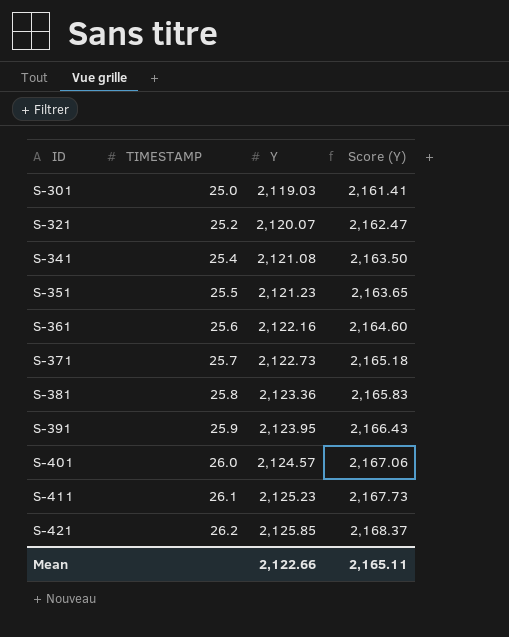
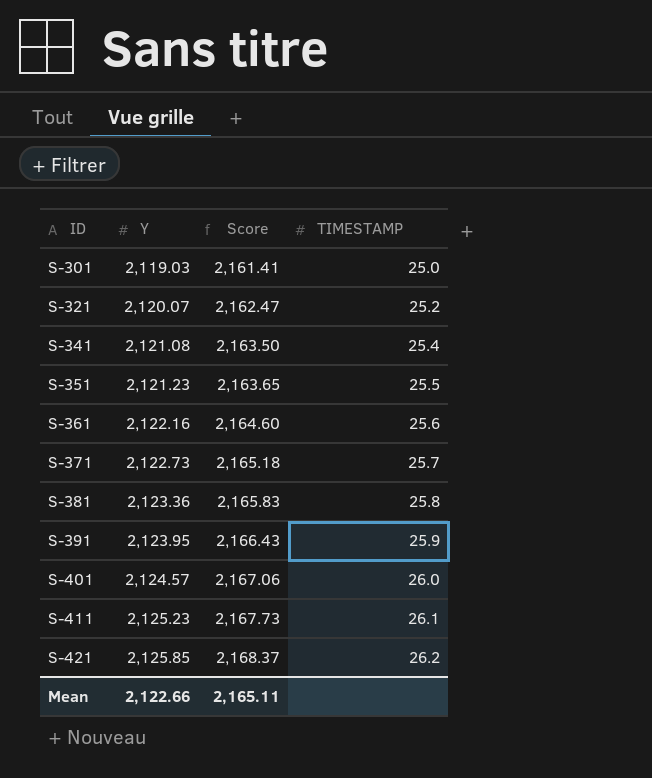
column name: Score (Y) -> Score
column TIMESTAMP | position: 2 -> 4

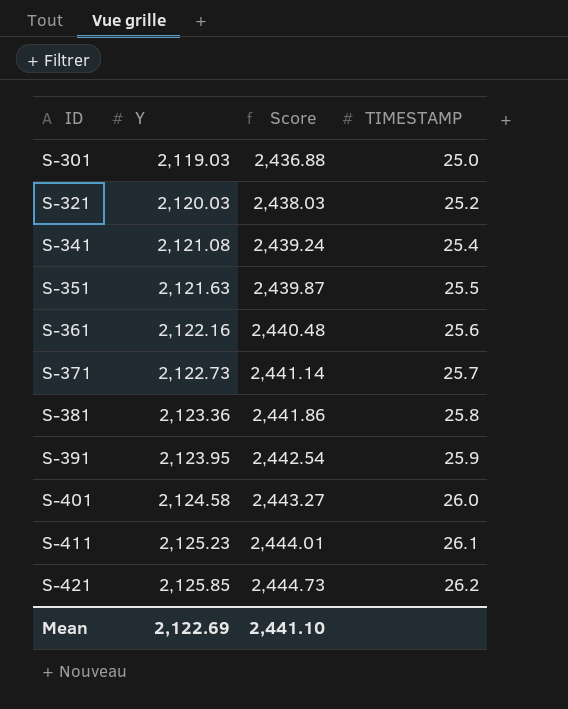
column Score | formula: [Y] * 1.02 -> [Y] * 1.15
S-321 | Y: 2,120.07 -> 2,120.03
S-351 | Y: 2,121.23 -> 2,121.63
S-401 | Y: 2,124.57 -> 2,124.58
Mean | Y: 2,122.66 -> 2,122.69
Mean | Score: 2,165.11 -> 2,441.10

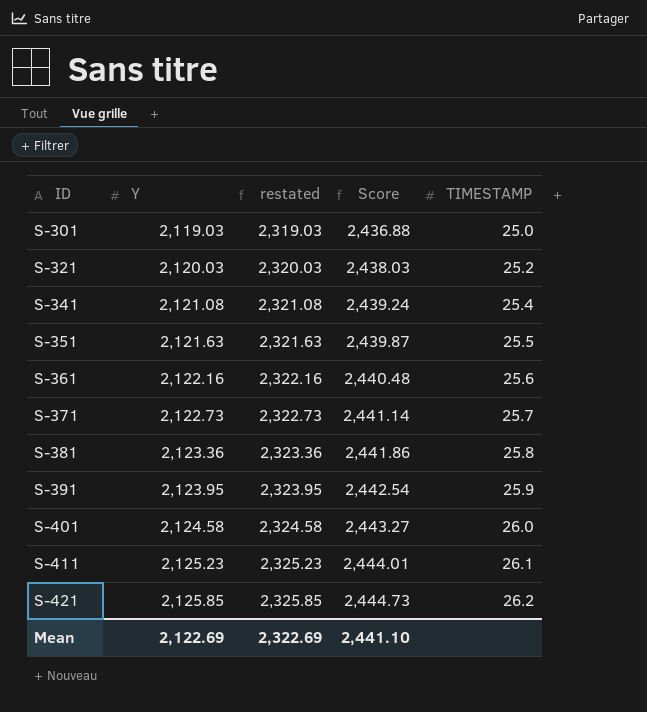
column restated | formula: none -> [Y] + 200

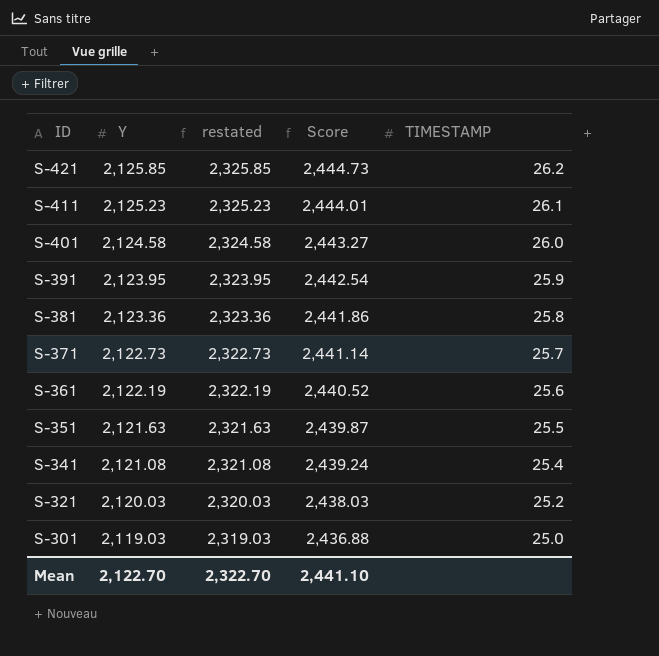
row order: ID ascending -> ID descending
S-361 | Y: 2,122.16 -> 2,122.19
S-361 | restated: 2,322.16 -> 2,322.19
S-361 | Score: 2,440.48 -> 2,440.52
Mean | Y: 2,122.69 -> 2,122.70
Mean | restated: 2,322.69 -> 2,322.70

